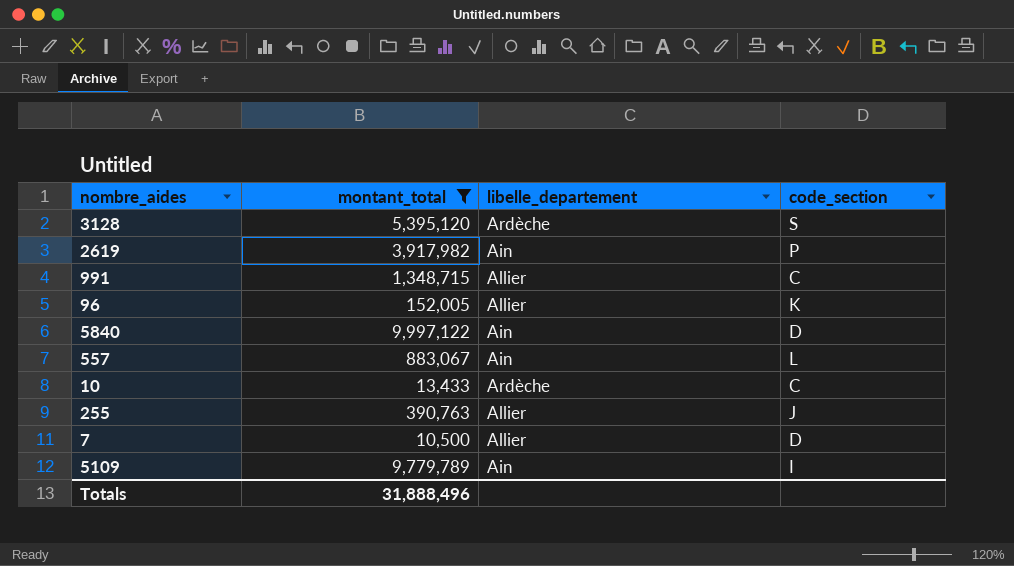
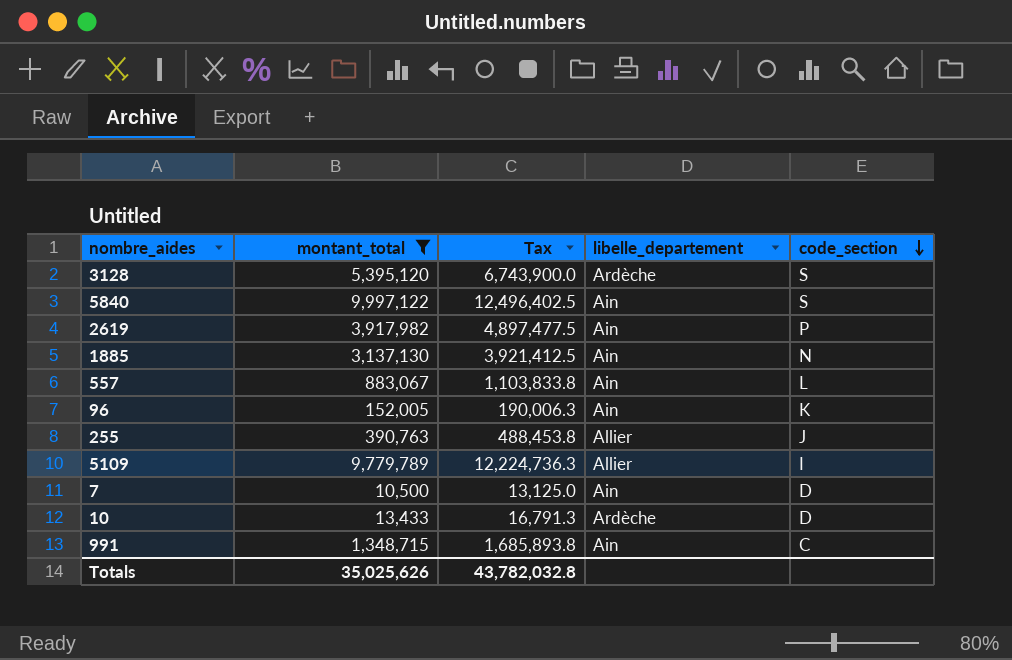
row order: none -> code_section descending
column Tax | formula: none -> [montant_total] * 1.25
5840 | code_section: D -> S
row 1885: none -> 3,137,130 | 3,921,412.5 | Ain | N
96 | libelle_departement: Allier -> Ain
5109 | libelle_departement: Ain -> Allier
7 | libelle_departement: Allier -> Ain
10 | code_section: C -> D
991 | libelle_departement: Allier -> Ain
Totals | montant_total: 31,888,496 -> 35,025,626

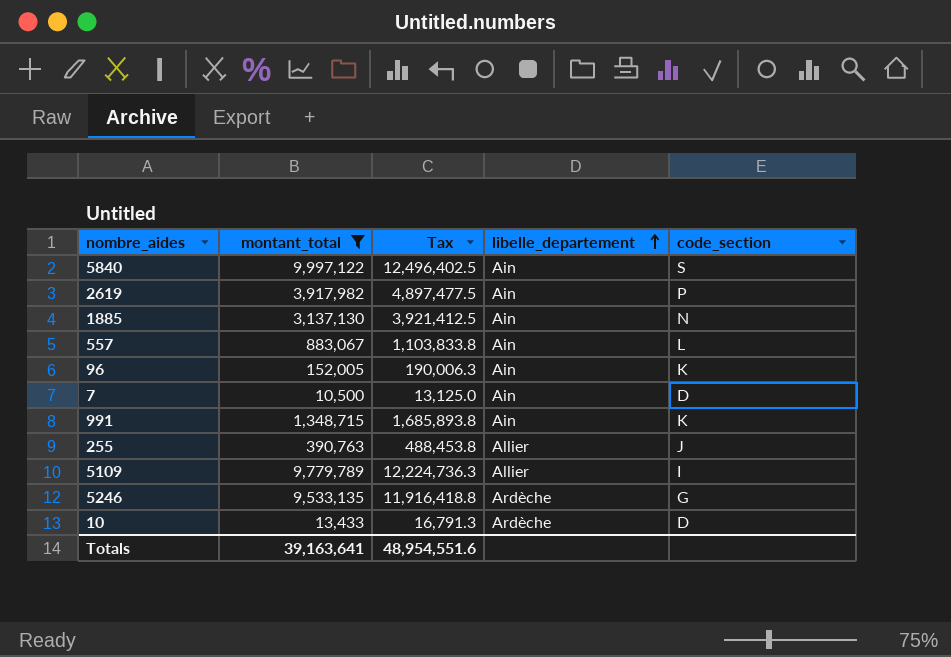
row order: code_section descending -> libelle_departement ascending
row 3128: 5,395,120 | 6,743,900.0 | Ardèche | S -> none
991 | code_section: C -> K
row 5246: none -> 9,533,135 | 11,916,418.8 | Ardèche | G
Totals | montant_total: 35,025,626 -> 39,163,641
Totals | Tax: 43,782,032.8 -> 48,954,551.6

